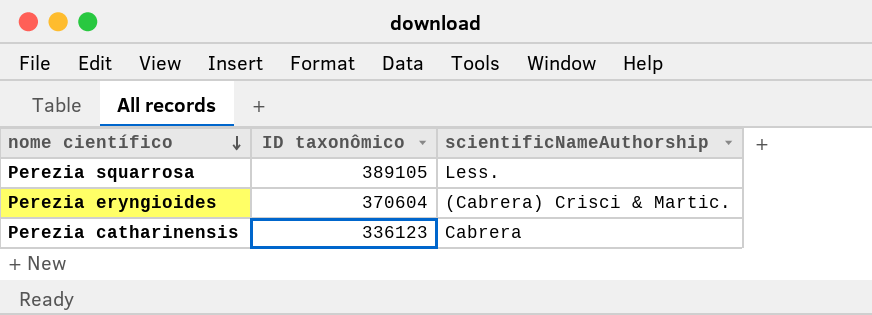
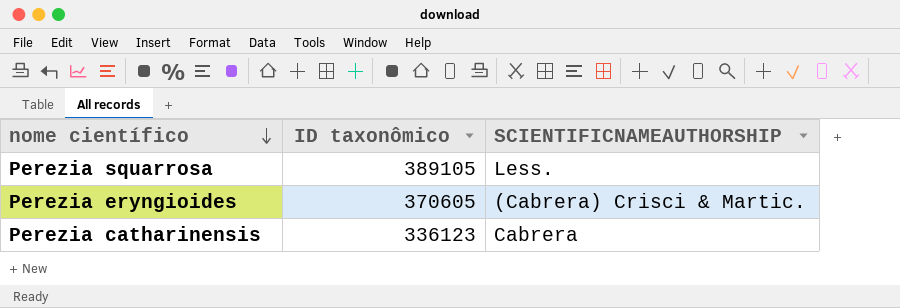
column name: scientificNameAuthorship -> SCIENTIFICNAMEAUTHORSHIP
Perezia eryngioides | ID taxonômico: 370604 -> 370605

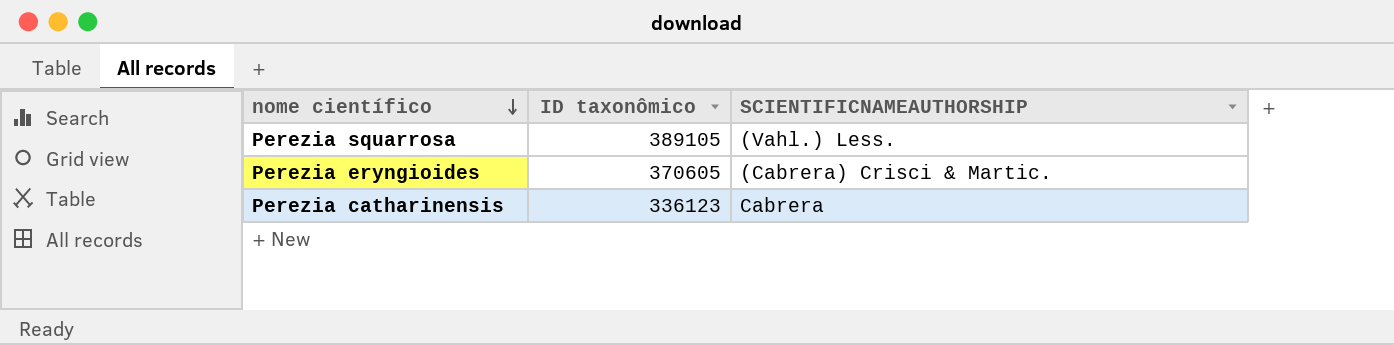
Perezia squarrosa | SCIENTIFICNAMEAUTHORSHIP: Less. -> (Vahl.) Less.

